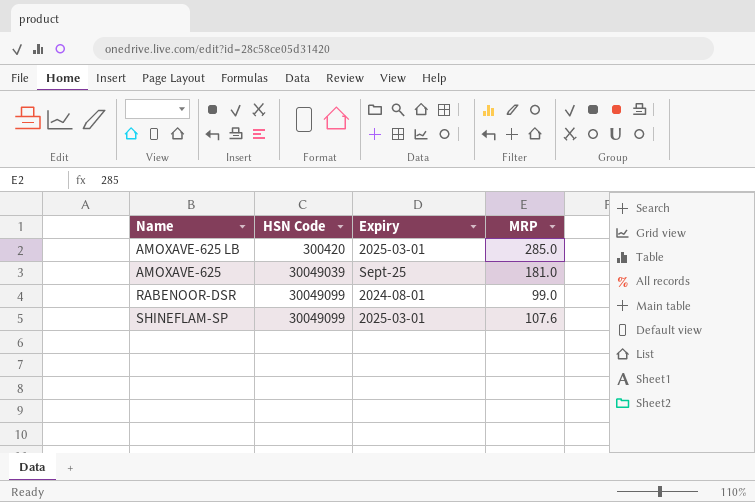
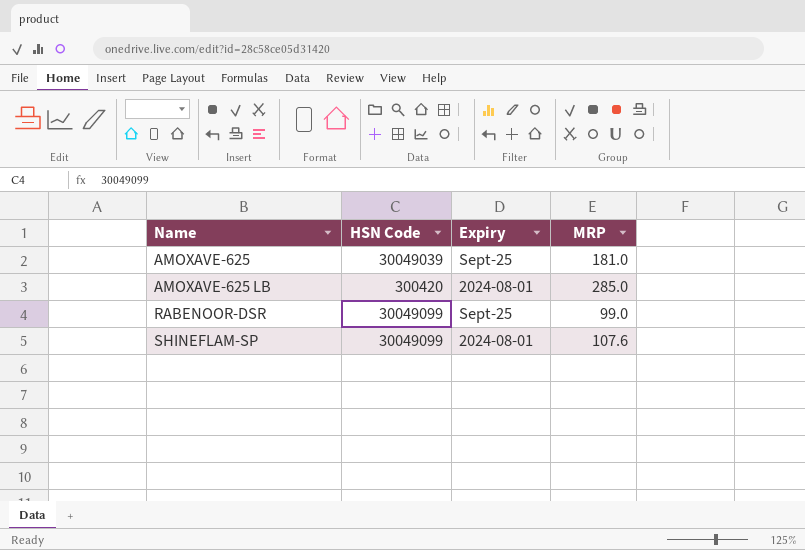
row order: HSN Code ascending -> Name ascending
AMOXAVE-625 LB | Expiry: 2025-03-01 -> 2024-08-01
RABENOOR-DSR | Expiry: 2024-08-01 -> Sept-25
SHINEFLAM-SP | Expiry: 2025-03-01 -> 2024-08-01

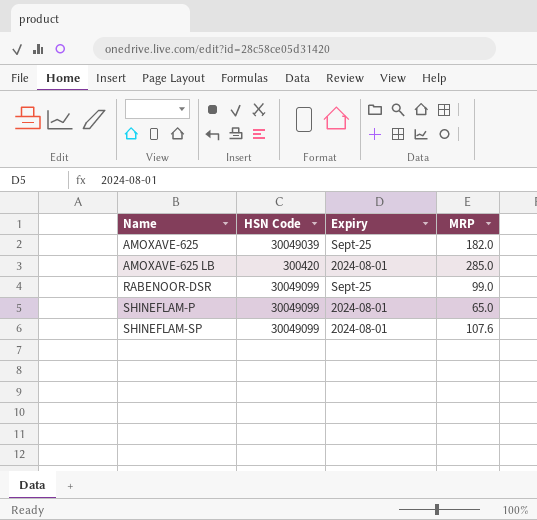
AMOXAVE-625 | MRP: 181.0 -> 182.0
row SHINEFLAM-P: none -> 30049099 | 2024-08-01 | 65.0

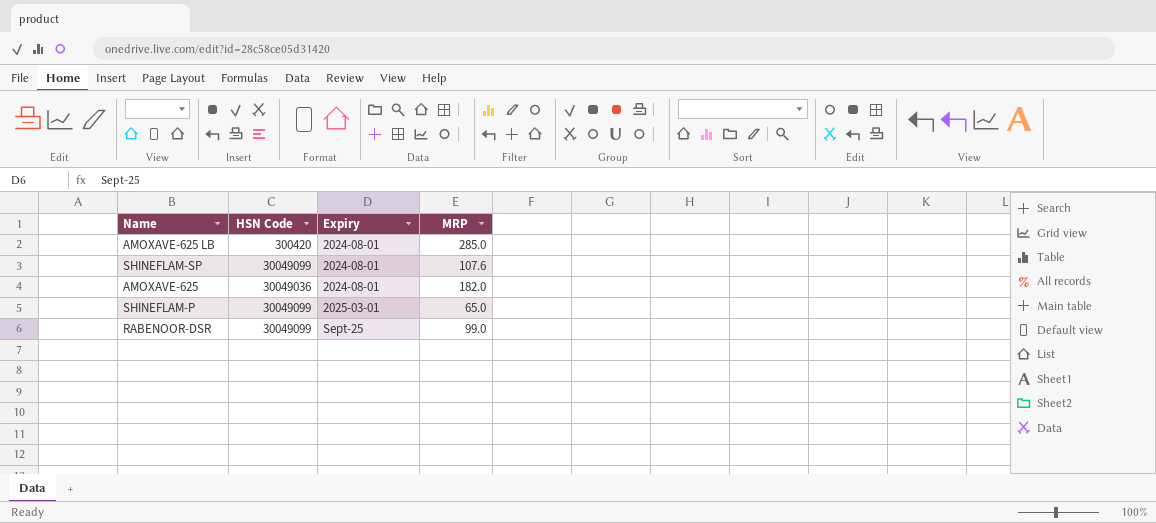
row order: Name ascending -> Expiry ascending
AMOXAVE-625 | HSN Code: 30049039 -> 30049036
AMOXAVE-625 | Expiry: Sept-25 -> 2024-08-01
SHINEFLAM-P | Expiry: 2024-08-01 -> 2025-03-01

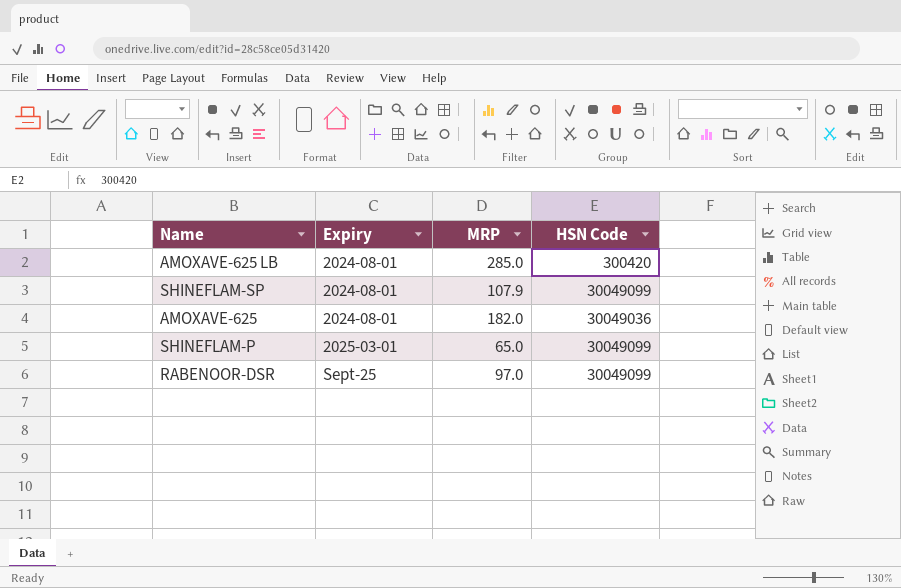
column HSN Code | position: 2 -> 4
SHINEFLAM-SP | MRP: 107.6 -> 107.9
RABENOOR-DSR | MRP: 99.0 -> 97.0

